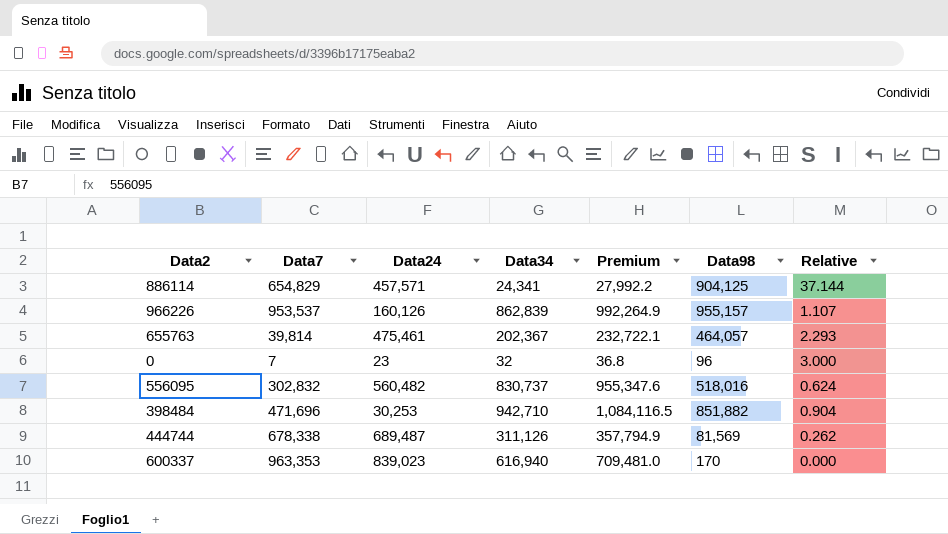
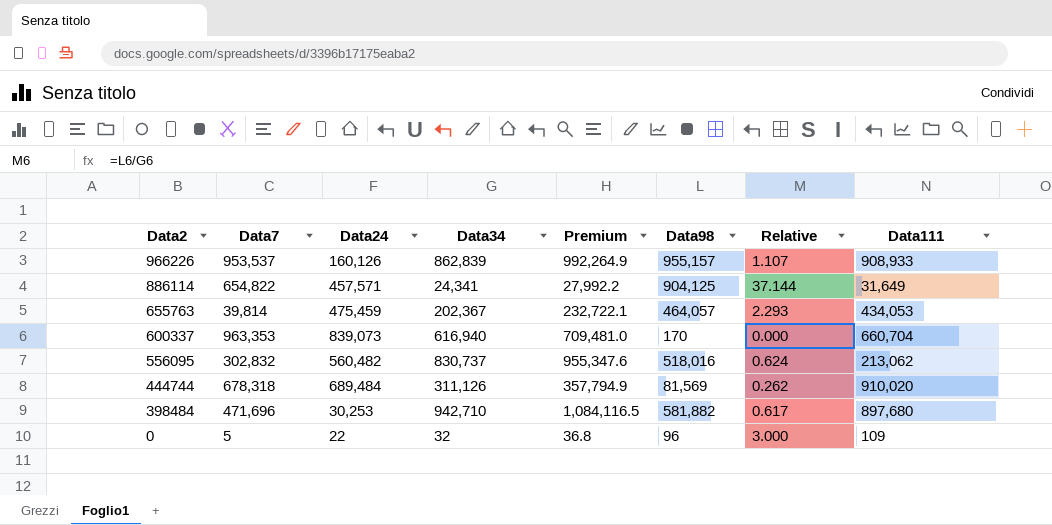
row order: none -> Data2 descending
column Data111 | position: none -> 8
886114 | Data7: 654,829 -> 654,822
655763 | Data24: 475,461 -> 475,459
600337 | Data24: 839,023 -> 839,073
444744 | Data7: 678,338 -> 678,318
444744 | Data24: 689,487 -> 689,484
398484 | Data98: 851,882 -> 581,882
398484 | Relative: 0.904 -> 0.617
0 | Data7: 7 -> 5
0 | Data24: 23 -> 22

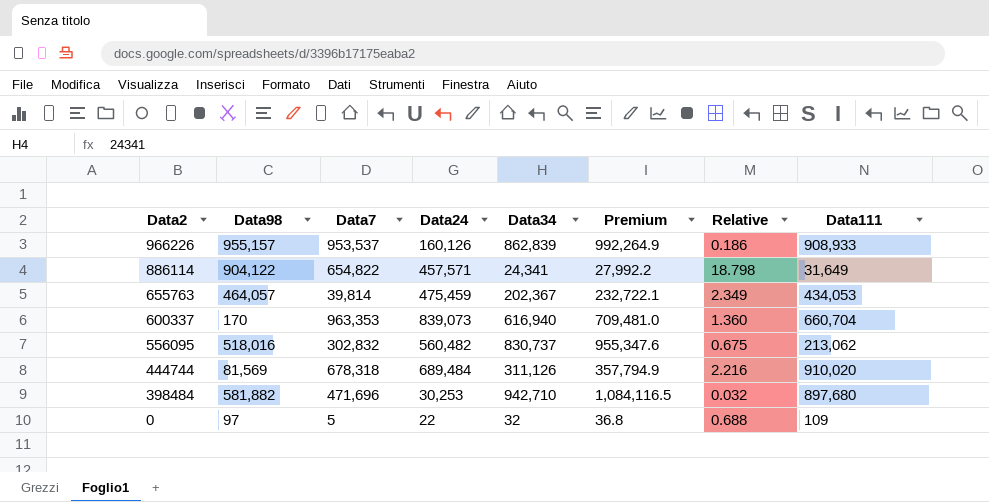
column Data98 | position: 6 -> 2
column Relative | formula: [Data98] / [Data34] -> [Data24] / [Data34]
886114 | Data98: 904,125 -> 904,122
0 | Data98: 96 -> 97

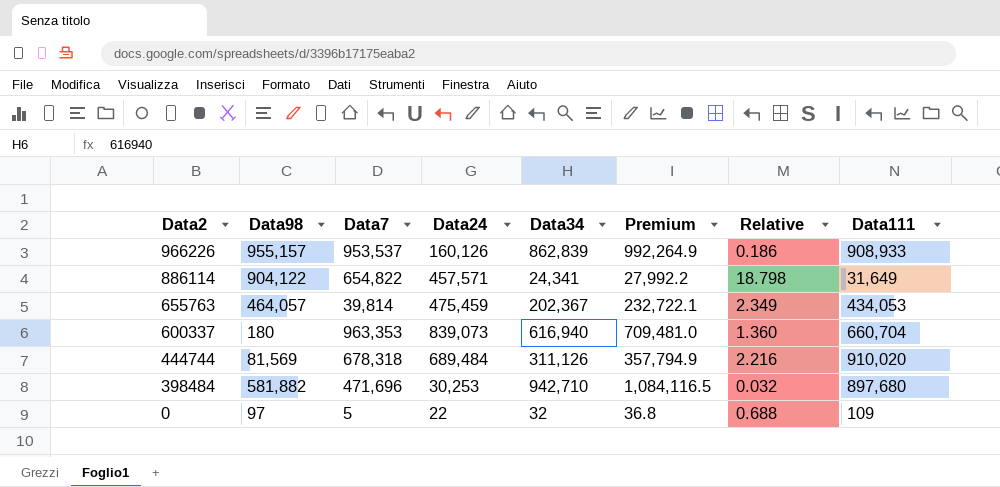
row 556095: 518,016 | 302,832 | 560,482 | 830,737 | 955,347.6 | 0.675 | 213,062 -> none
600337 | Data98: 170 -> 180

